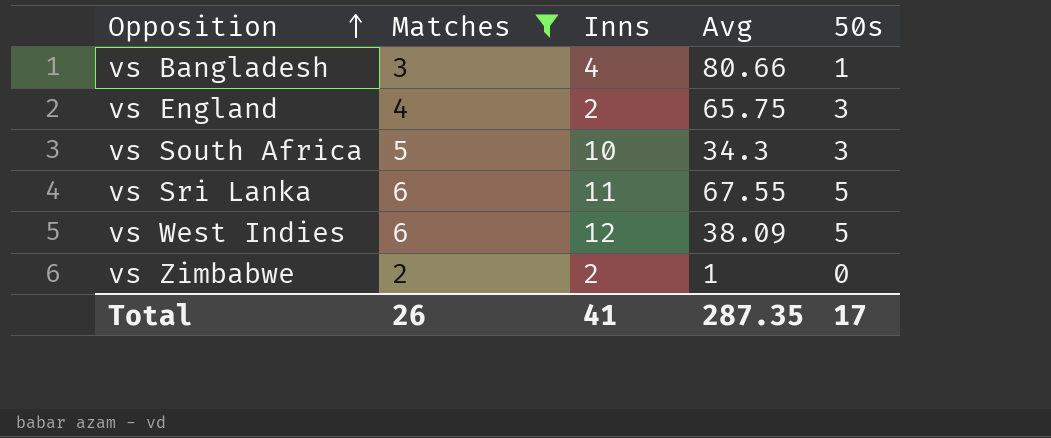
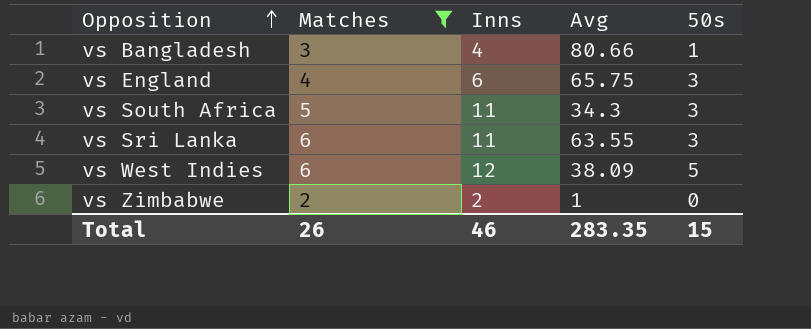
vs England | Inns: 2 -> 6
vs South Africa | Inns: 10 -> 11
vs Sri Lanka | Avg: 67.55 -> 63.55
vs Sri Lanka | 50s: 5 -> 3
Total | Inns: 41 -> 46
Total | Avg: 287.35 -> 283.35
Total | 50s: 17 -> 15

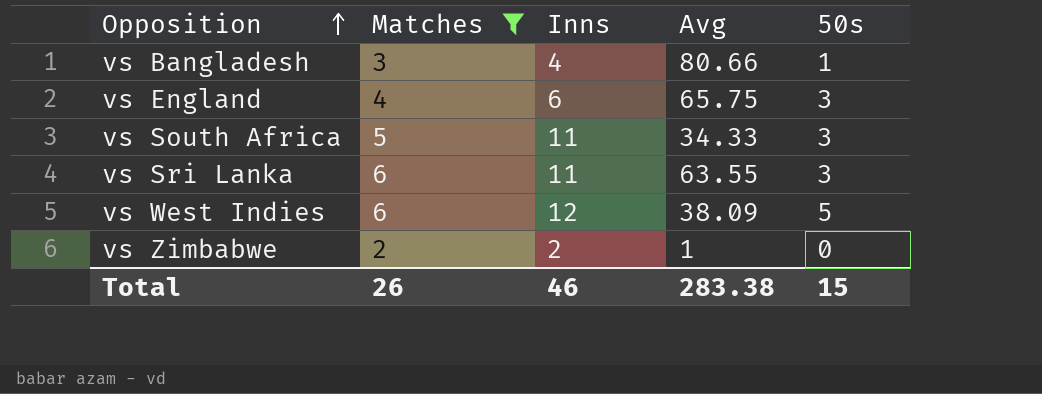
vs South Africa | Avg: 34.3 -> 34.33
Total | Avg: 283.35 -> 283.38

